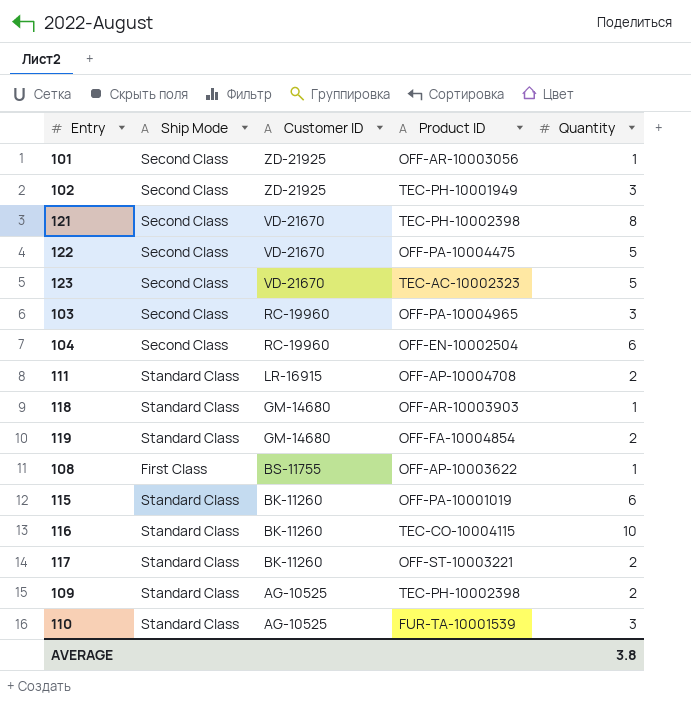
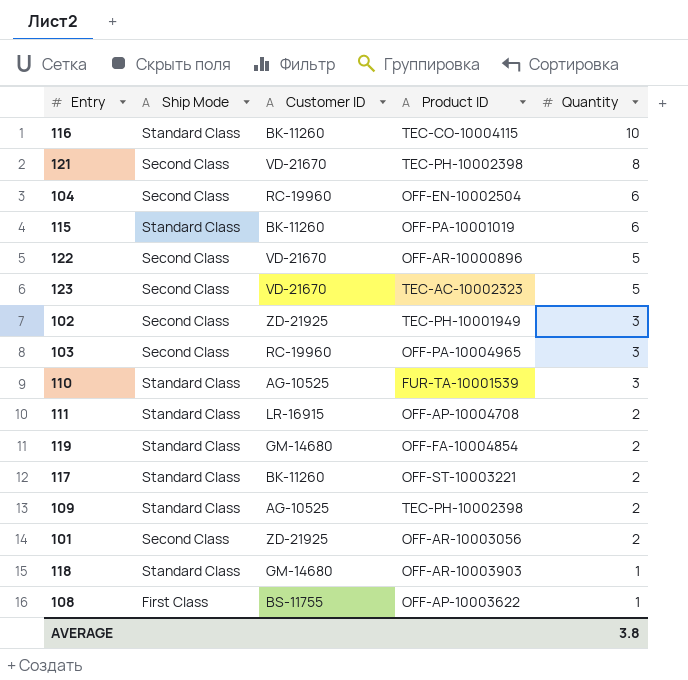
row order: Customer ID descending -> Quantity descending
122 | Product ID: OFF-PA-10004475 -> OFF-AR-10000896
101 | Quantity: 1 -> 2

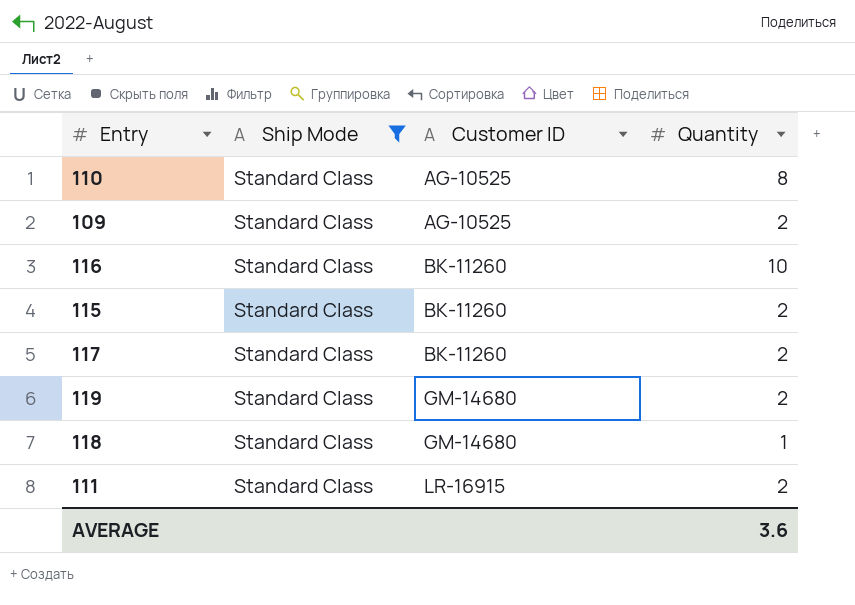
filter: none -> Ship Mode = Standard Class
row order: Quantity descending -> Customer ID ascending
column Product ID | position: 4 -> none
110 | Quantity: 3 -> 8
115 | Quantity: 6 -> 2
AVERAGE | Quantity: 3.8 -> 3.6

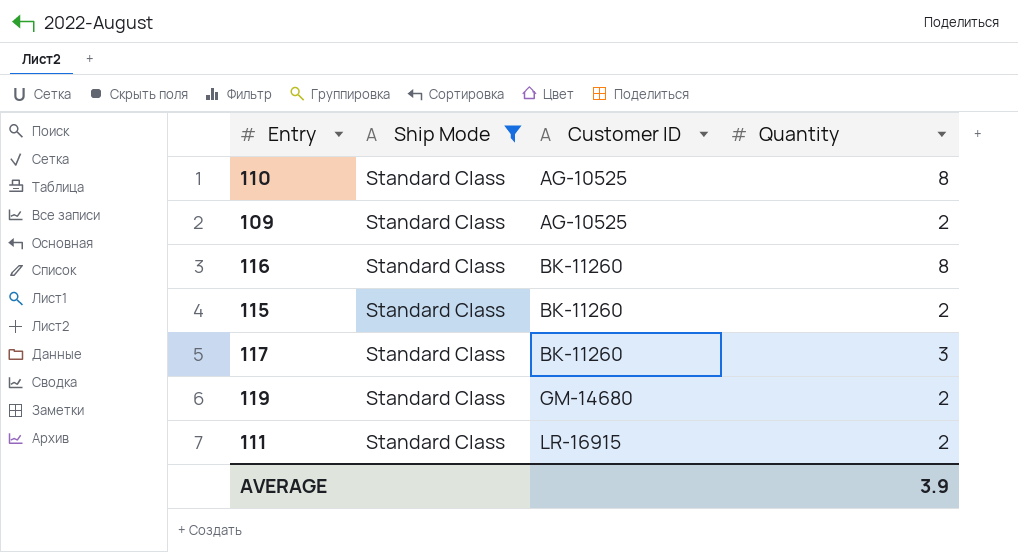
row 118: Standard Class | GM-14680 | 1 -> none
116 | Quantity: 10 -> 8
117 | Quantity: 2 -> 3
AVERAGE | Quantity: 3.6 -> 3.9

